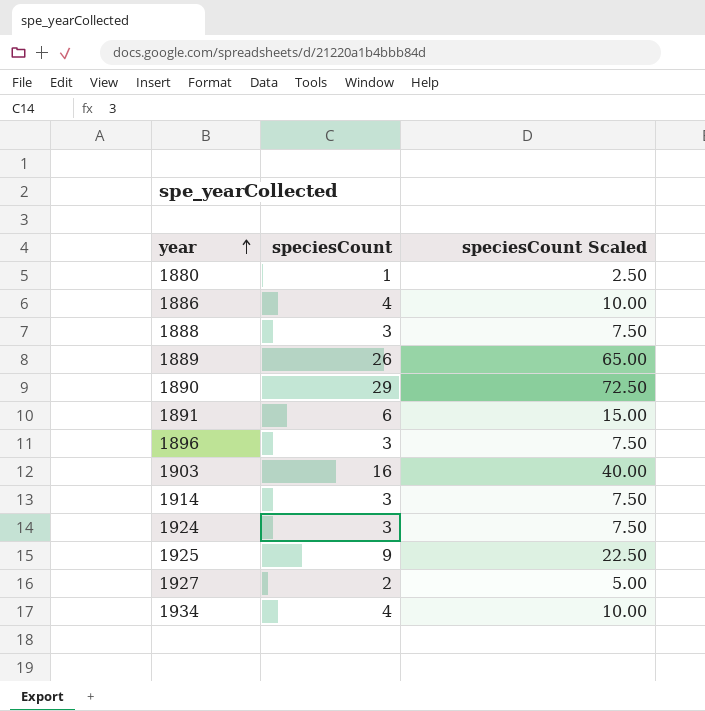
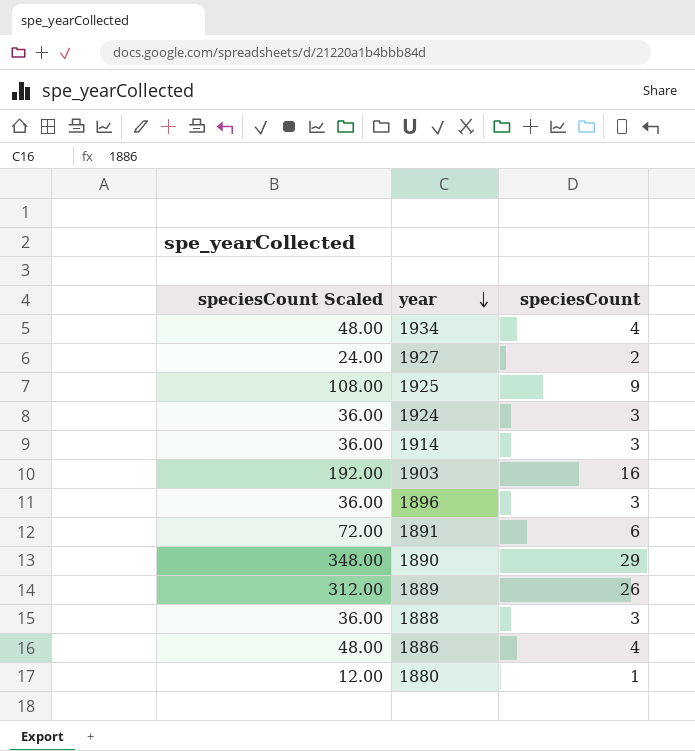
row order: year ascending -> year descending
column speciesCount Scaled | formula: [speciesCount] * 2.5 -> [speciesCount] * 12
column speciesCount Scaled | position: 3 -> 1

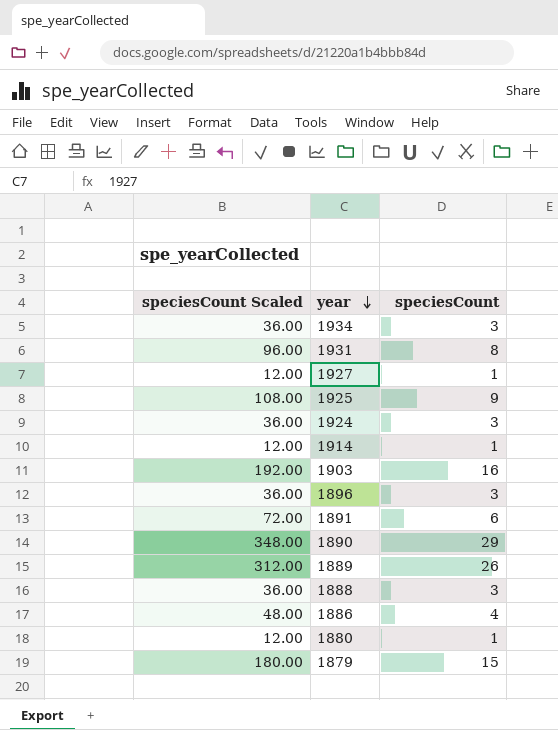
1934 | speciesCount Scaled: 48.00 -> 36.00
1934 | speciesCount: 4 -> 3
row 1931: none -> 96.00 | 8
1927 | speciesCount Scaled: 24.00 -> 12.00
1927 | speciesCount: 2 -> 1
1914 | speciesCount Scaled: 36.00 -> 12.00
1914 | speciesCount: 3 -> 1
row 1879: none -> 180.00 | 15

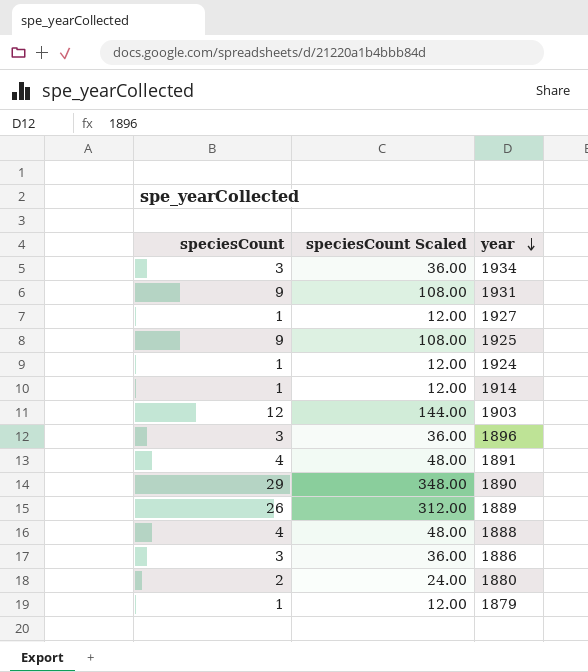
column speciesCount | position: 3 -> 1
1931 | speciesCount: 8 -> 9
1931 | speciesCount Scaled: 96.00 -> 108.00
1924 | speciesCount: 3 -> 1
1924 | speciesCount Scaled: 36.00 -> 12.00
1903 | speciesCount: 16 -> 12
1903 | speciesCount Scaled: 192.00 -> 144.00
1891 | speciesCount: 6 -> 4
1891 | speciesCount Scaled: 72.00 -> 48.00
1888 | speciesCount: 3 -> 4
1888 | speciesCount Scaled: 36.00 -> 48.00
1886 | speciesCount: 4 -> 3
1886 | speciesCount Scaled: 48.00 -> 36.00
1880 | speciesCount: 1 -> 2
1880 | speciesCount Scaled: 12.00 -> 24.00
1879 | speciesCount: 15 -> 1
1879 | speciesCount Scaled: 180.00 -> 12.00

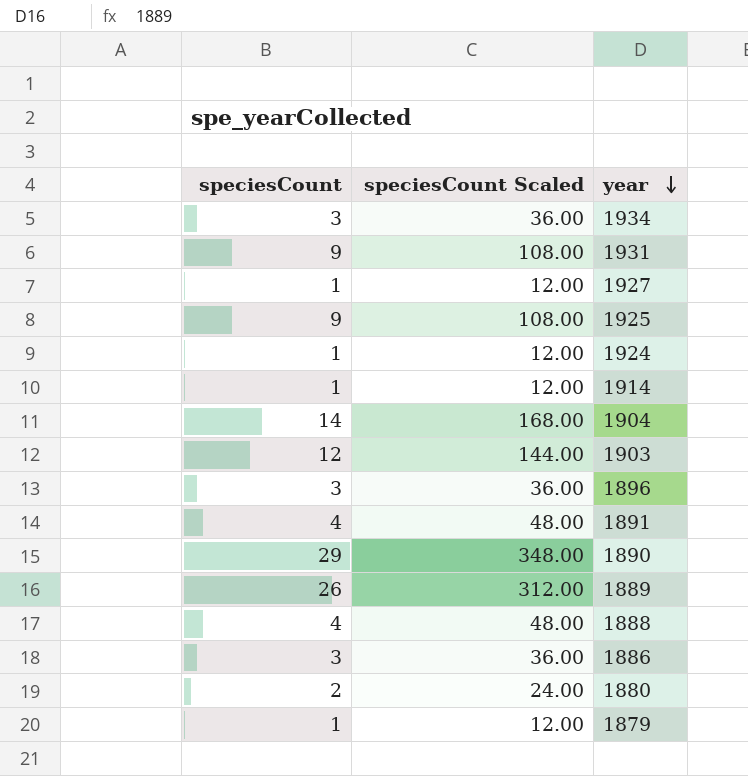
row 1904: none -> 14 | 168.00

